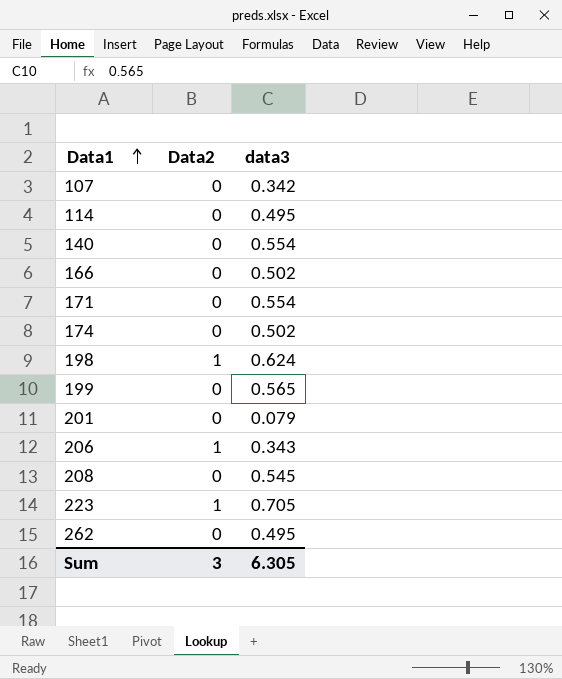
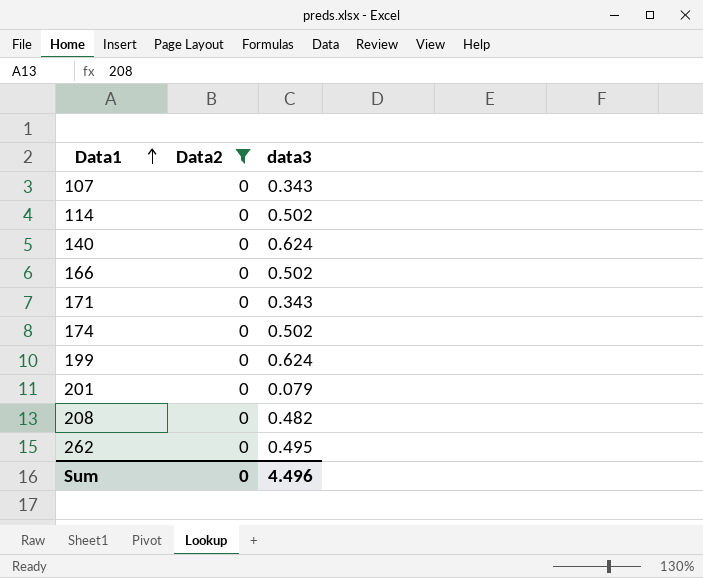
filter: none -> Data2 = 0
107 | data3: 0.342 -> 0.343
114 | data3: 0.495 -> 0.502
140 | data3: 0.554 -> 0.624
171 | data3: 0.554 -> 0.343
199 | data3: 0.565 -> 0.624
208 | data3: 0.545 -> 0.482
Sum | Data2: 3 -> 0
Sum | data3: 6.305 -> 4.496

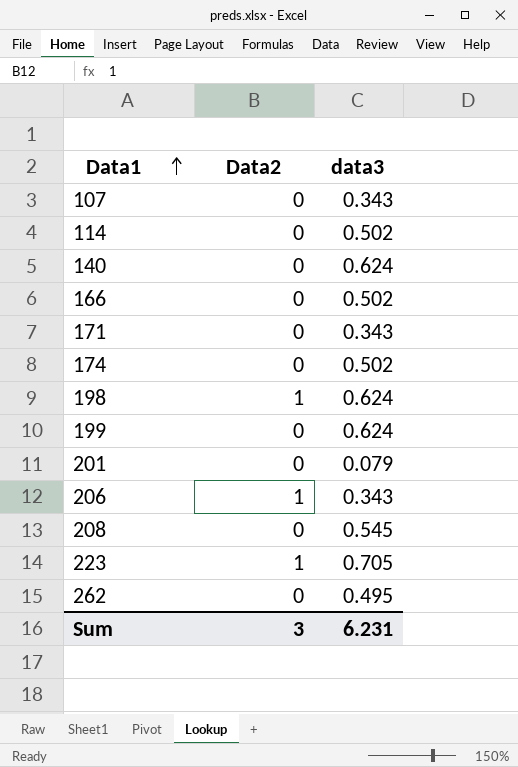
filter: Data2 = 0 -> none
208 | data3: 0.482 -> 0.545
Sum | Data2: 0 -> 3
Sum | data3: 4.496 -> 6.231

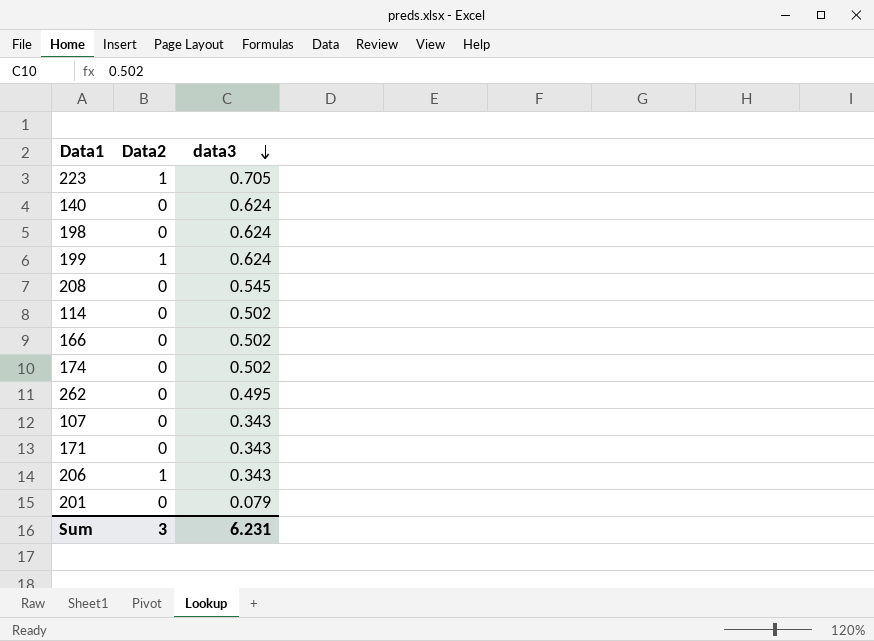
row order: Data1 ascending -> data3 descending
198 | Data2: 1 -> 0
199 | Data2: 0 -> 1

